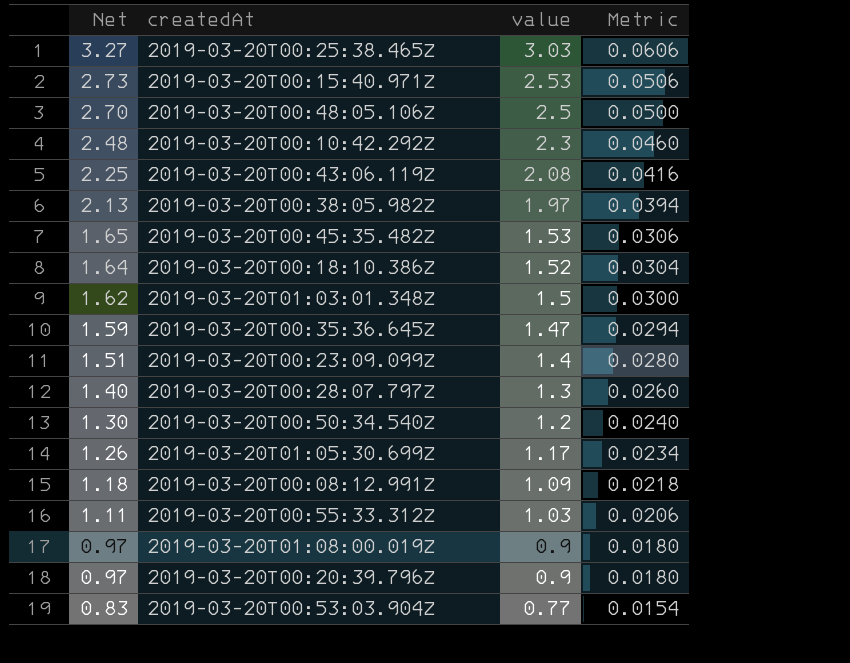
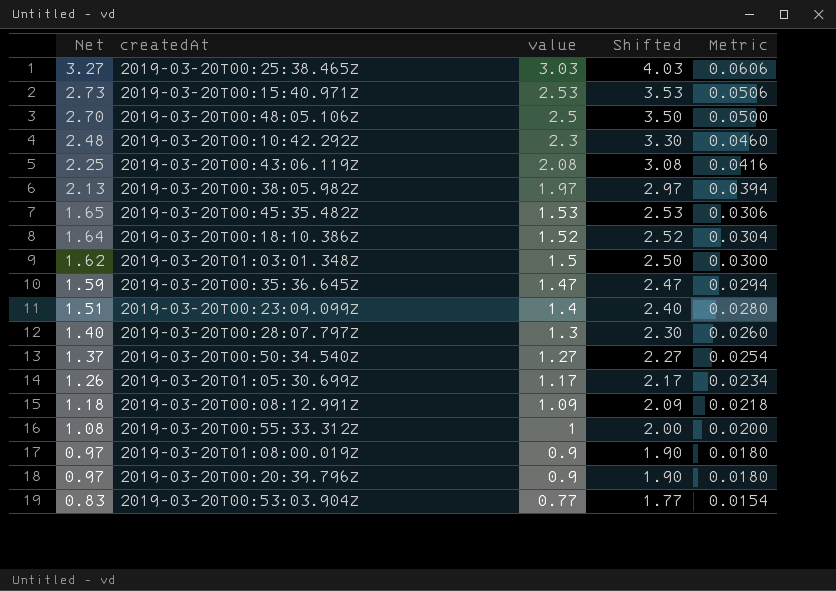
column Shifted | formula: none -> [value] + 1
2019-03-20T00:50:34.540Z | Net: 1.30 -> 1.37
2019-03-20T00:50:34.540Z | value: 1.2 -> 1.27
2019-03-20T00:50:34.540Z | Metric: 0.0240 -> 0.0254
2019-03-20T00:55:33.312Z | Net: 1.11 -> 1.08
2019-03-20T00:55:33.312Z | value: 1.03 -> 1
2019-03-20T00:55:33.312Z | Metric: 0.0206 -> 0.0200

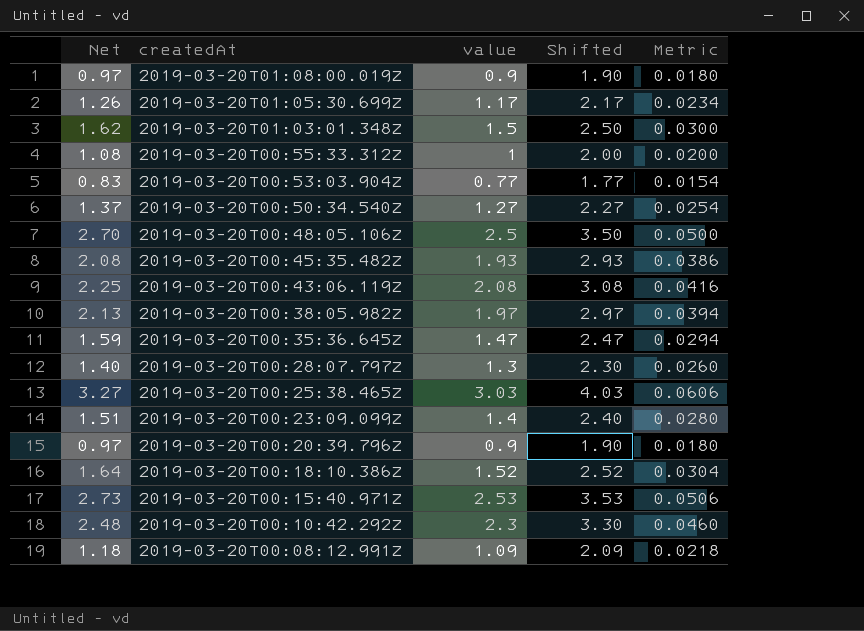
row order: Net descending -> createdAt descending
2019-03-20T00:45:35.482Z | Net: 1.65 -> 2.08
2019-03-20T00:45:35.482Z | value: 1.53 -> 1.93
2019-03-20T00:45:35.482Z | Shifted: 2.53 -> 2.93
2019-03-20T00:45:35.482Z | Metric: 0.0306 -> 0.0386

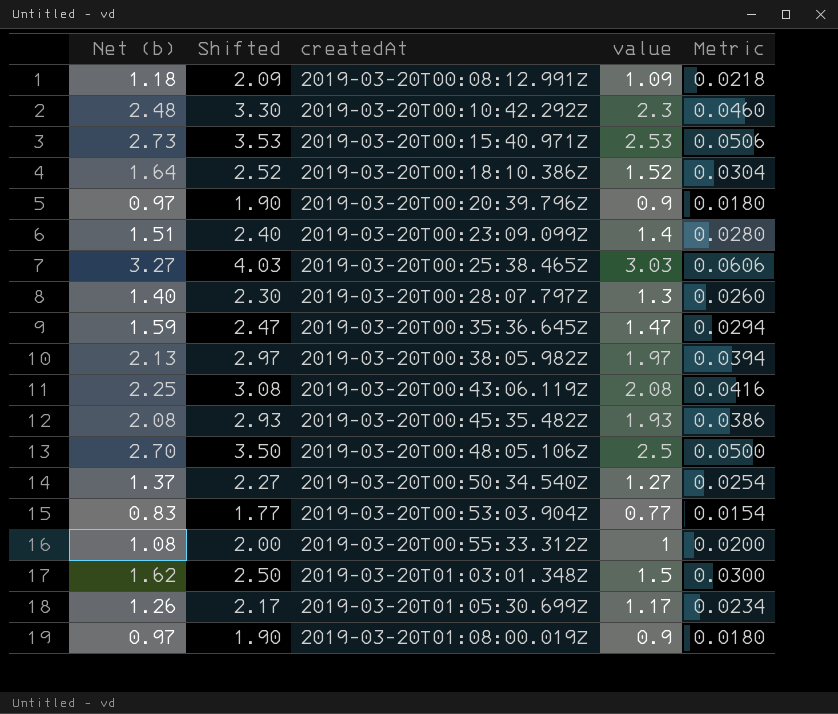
row order: createdAt descending -> createdAt ascending
column name: Net -> Net (b)
column Shifted | position: 4 -> 2

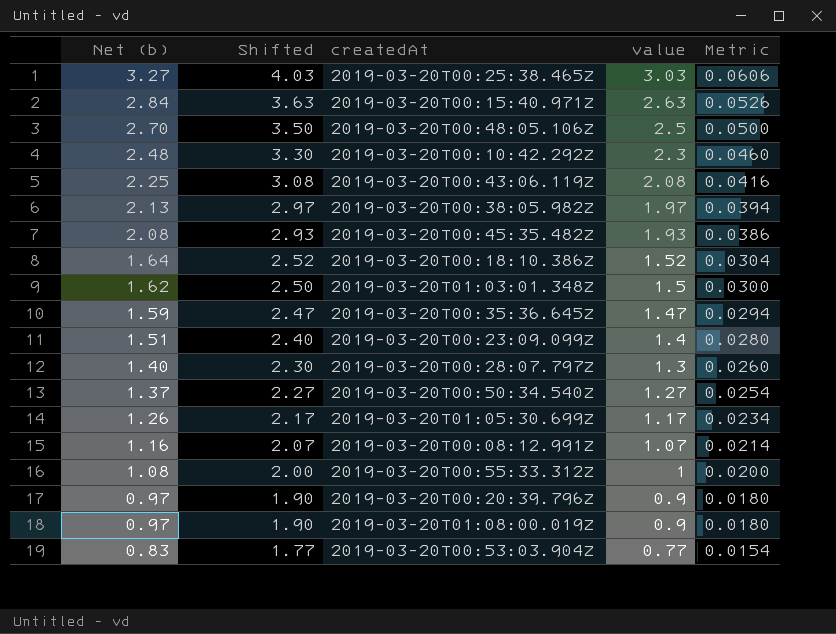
row order: createdAt ascending -> Net (b) descending
2019-03-20T00:15:40.971Z | Net (b): 2.73 -> 2.84
2019-03-20T00:15:40.971Z | Shifted: 3.53 -> 3.63
2019-03-20T00:15:40.971Z | value: 2.53 -> 2.63
2019-03-20T00:15:40.971Z | Metric: 0.0506 -> 0.0526
2019-03-20T00:08:12.991Z | Net (b): 1.18 -> 1.16
2019-03-20T00:08:12.991Z | Shifted: 2.09 -> 2.07
2019-03-20T00:08:12.991Z | value: 1.09 -> 1.07
2019-03-20T00:08:12.991Z | Metric: 0.0218 -> 0.0214

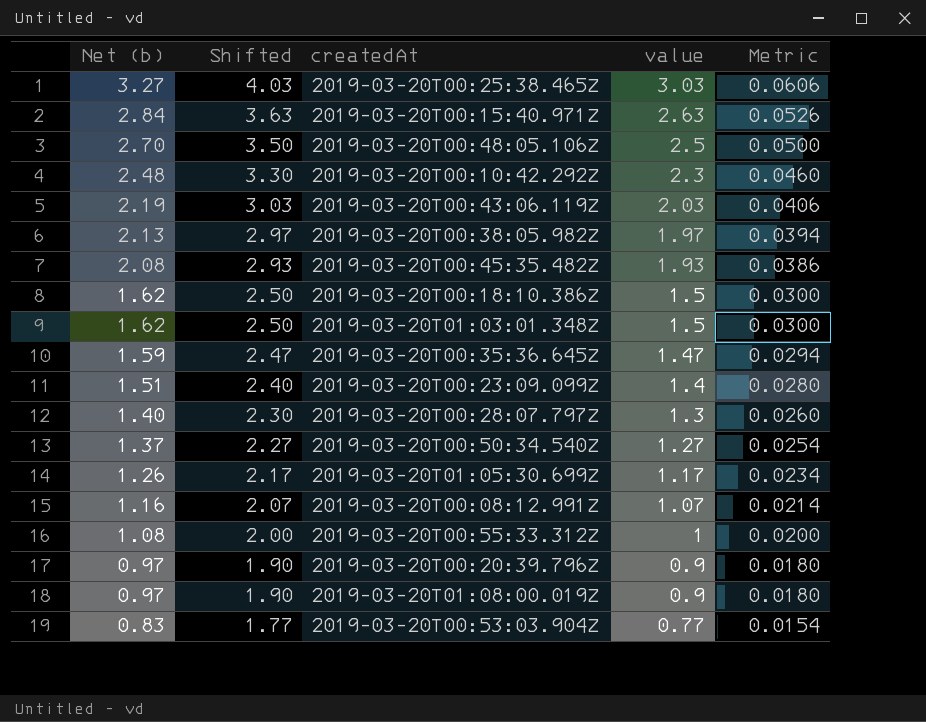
2019-03-20T00:43:06.119Z | Net (b): 2.25 -> 2.19
2019-03-20T00:43:06.119Z | Shifted: 3.08 -> 3.03
2019-03-20T00:43:06.119Z | value: 2.08 -> 2.03
2019-03-20T00:43:06.119Z | Metric: 0.0416 -> 0.0406
2019-03-20T00:18:10.386Z | Net (b): 1.64 -> 1.62
2019-03-20T00:18:10.386Z | Shifted: 2.52 -> 2.50
2019-03-20T00:18:10.386Z | value: 1.52 -> 1.5
2019-03-20T00:18:10.386Z | Metric: 0.0304 -> 0.0300

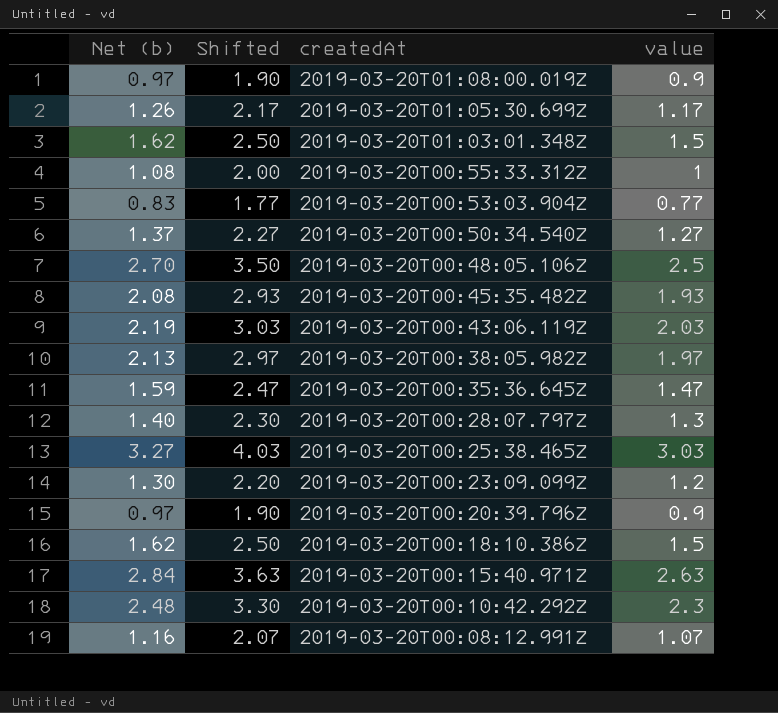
row order: Net (b) descending -> createdAt descending
column Metric | formula: [value] * 0.02 -> none
2019-03-20T00:23:09.099Z | Net (b): 1.51 -> 1.30
2019-03-20T00:23:09.099Z | Shifted: 2.40 -> 2.20
2019-03-20T00:23:09.099Z | value: 1.4 -> 1.2

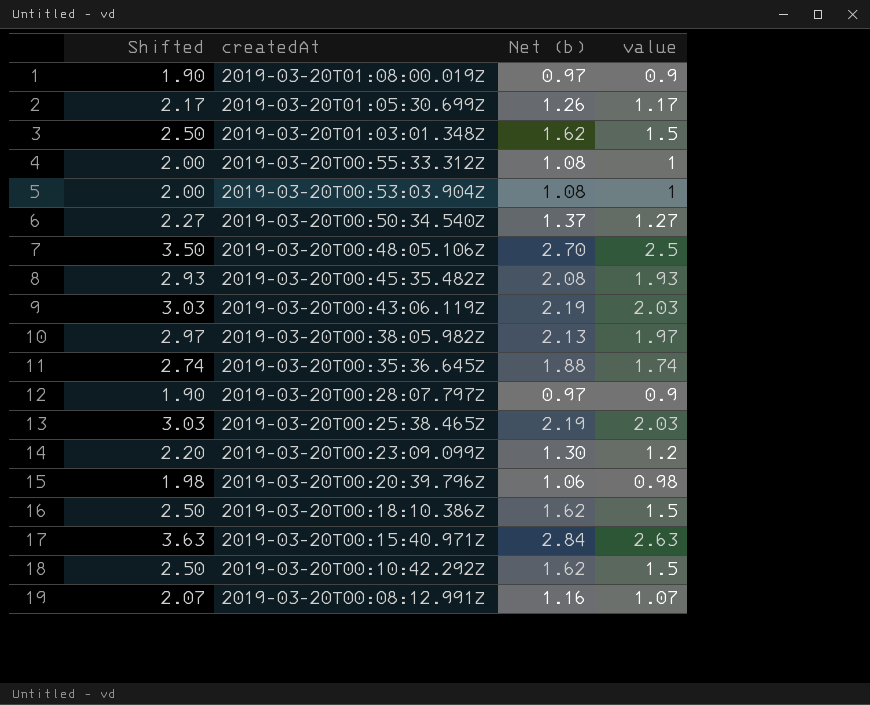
column Net (b) | position: 1 -> 3
2019-03-20T00:53:03.904Z | Shifted: 1.77 -> 2.00
2019-03-20T00:53:03.904Z | Net (b): 0.83 -> 1.08
2019-03-20T00:53:03.904Z | value: 0.77 -> 1
2019-03-20T00:35:36.645Z | Shifted: 2.47 -> 2.74
2019-03-20T00:35:36.645Z | Net (b): 1.59 -> 1.88
2019-03-20T00:35:36.645Z | value: 1.47 -> 1.74
2019-03-20T00:28:07.797Z | Shifted: 2.30 -> 1.90
2019-03-20T00:28:07.797Z | Net (b): 1.40 -> 0.97
2019-03-20T00:28:07.797Z | value: 1.3 -> 0.9
2019-03-20T00:25:38.465Z | Shifted: 4.03 -> 3.03
2019-03-20T00:25:38.465Z | Net (b): 3.27 -> 2.19
2019-03-20T00:25:38.465Z | value: 3.03 -> 2.03
2019-03-20T00:20:39.796Z | Shifted: 1.90 -> 1.98
2019-03-20T00:20:39.796Z | Net (b): 0.97 -> 1.06
2019-03-20T00:20:39.796Z | value: 0.9 -> 0.98
2019-03-20T00:10:42.292Z | Shifted: 3.30 -> 2.50
2019-03-20T00:10:42.292Z | Net (b): 2.48 -> 1.62
2019-03-20T00:10:42.292Z | value: 2.3 -> 1.5

